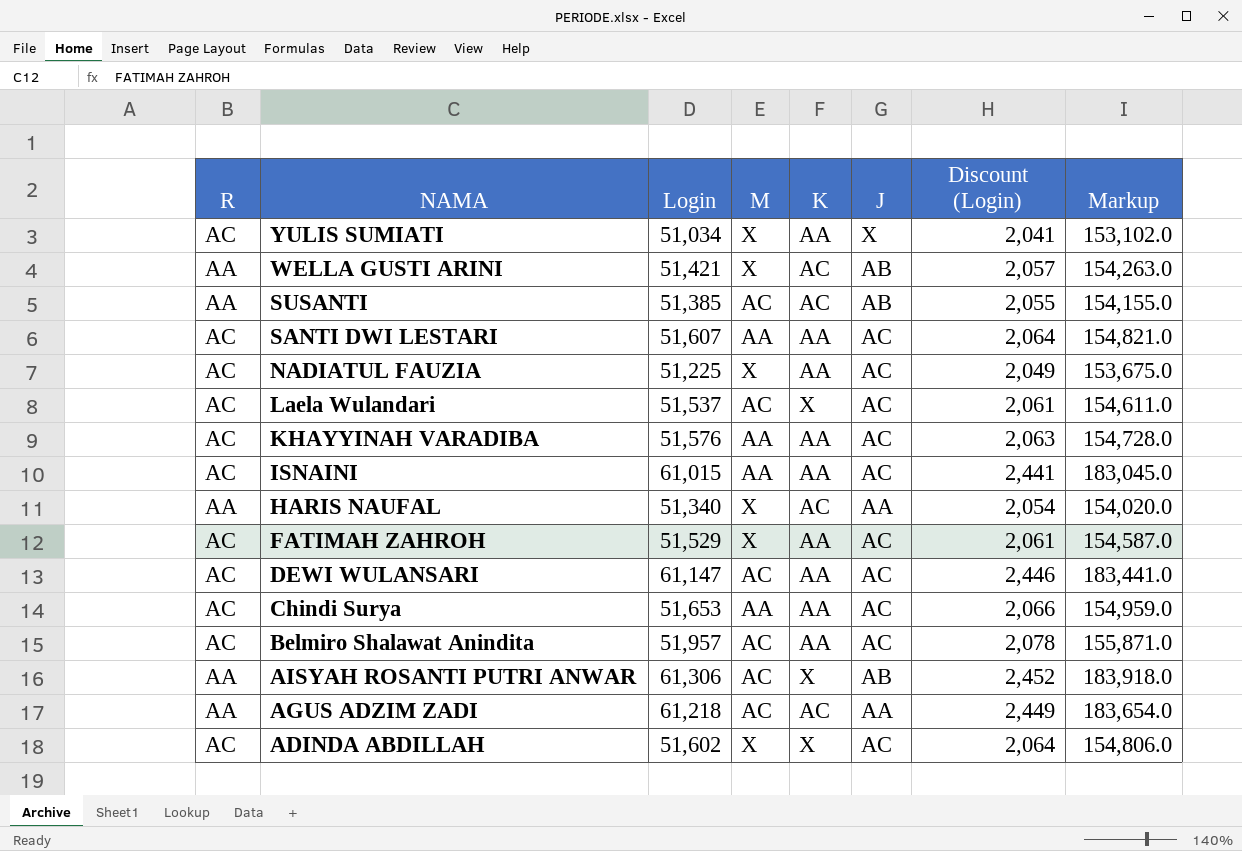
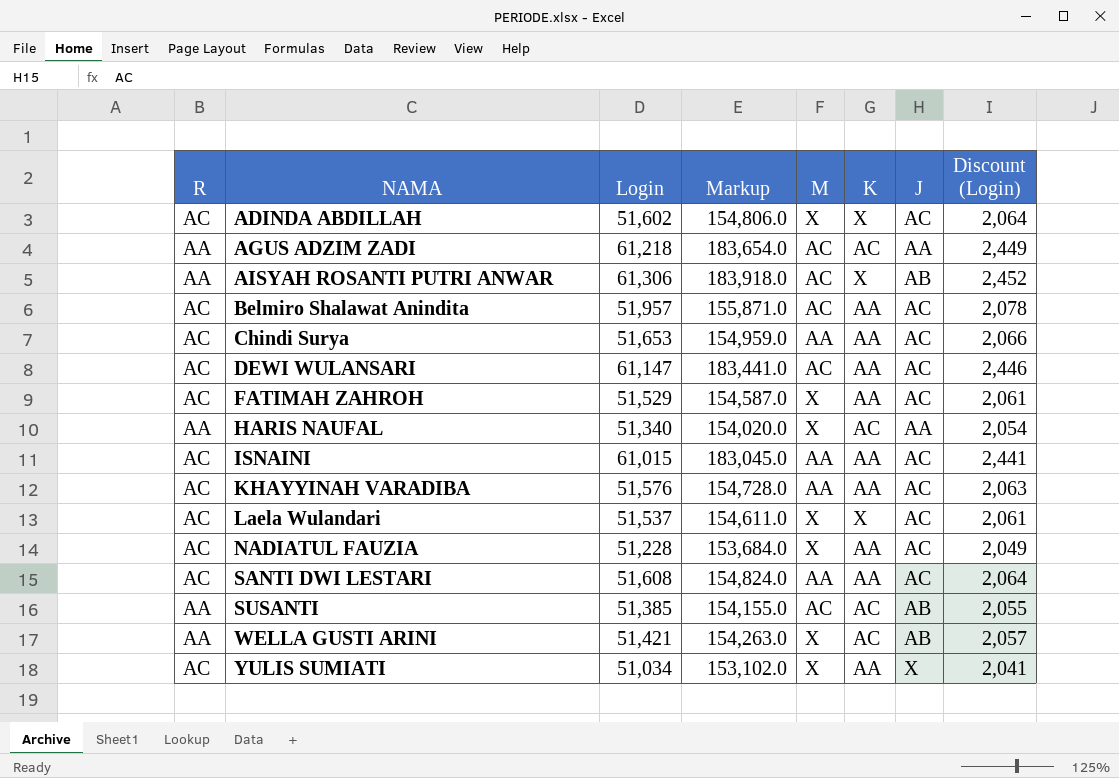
row order: NAMA descending -> NAMA ascending
column Markup | position: 8 -> 4
Laela Wulandari | M: AC -> X
NADIATUL FAUZIA | Login: 51,225 -> 51,228
NADIATUL FAUZIA | Markup: 153,675.0 -> 153,684.0
SANTI DWI LESTARI | Login: 51,607 -> 51,608
SANTI DWI LESTARI | Markup: 154,821.0 -> 154,824.0

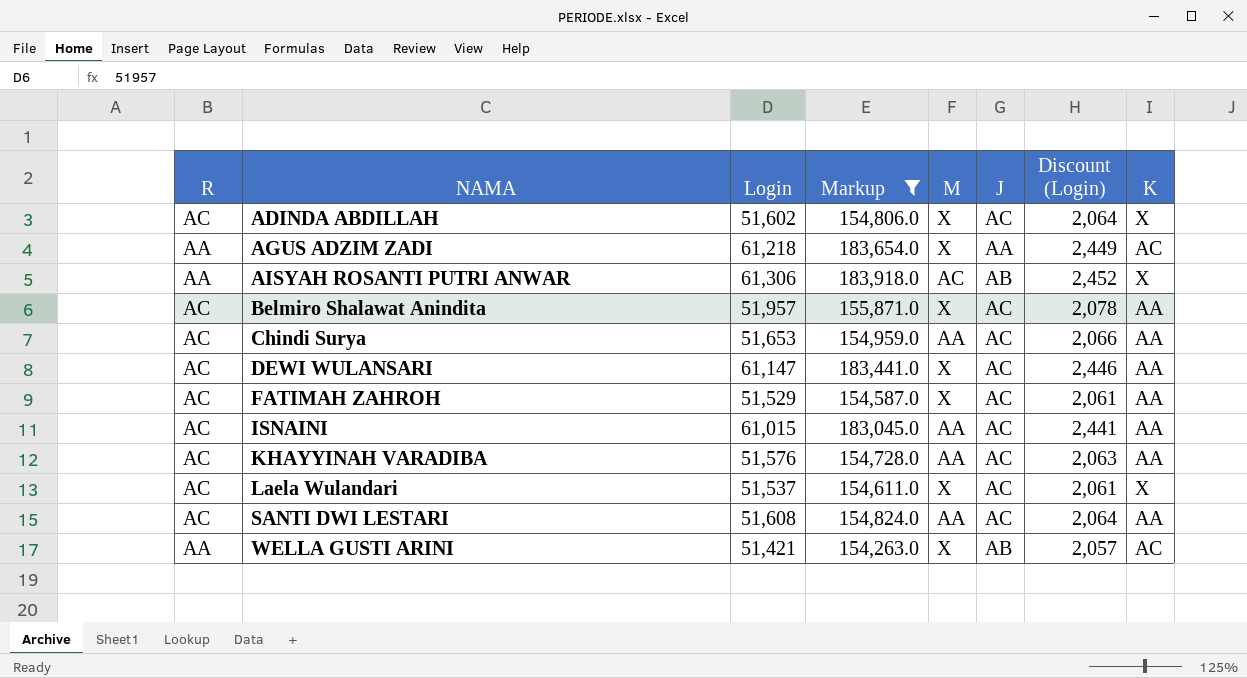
filter: none -> Markup >= 154,263.0
column K | position: 6 -> 8
AGUS ADZIM ZADI | M: AC -> X
Belmiro Shalawat Anindita | M: AC -> X
DEWI WULANSARI | M: AC -> X

